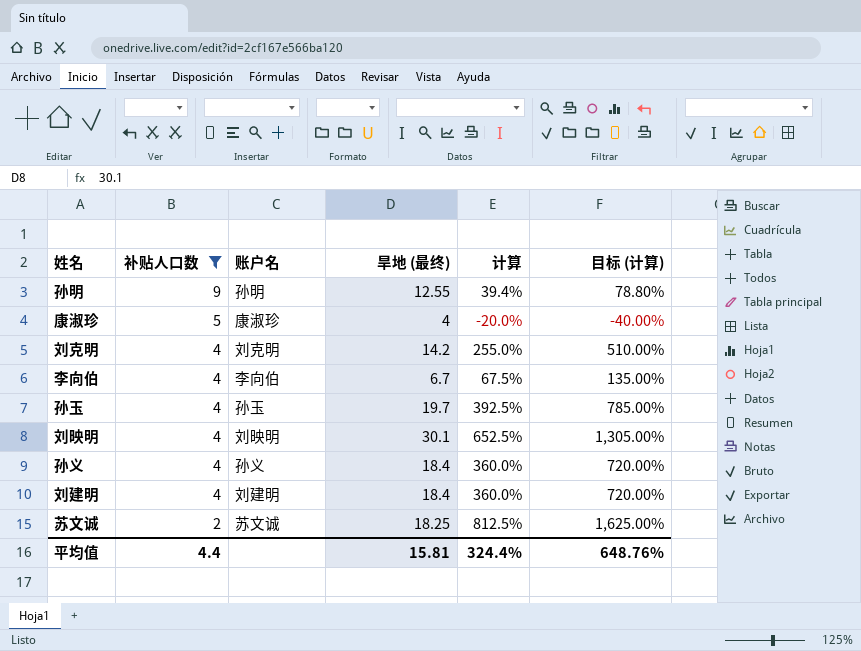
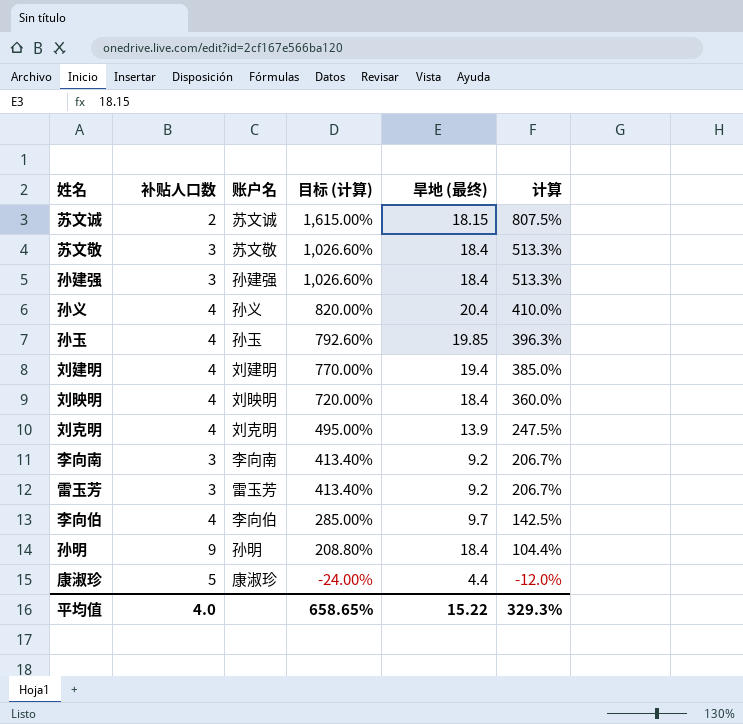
filter: 补贴人口数 != 3 -> none
row order: 补贴人口数 descending -> 目标 (计算) descending
column 目标 (计算) | position: 6 -> 4
苏文诚 | 目标 (计算): 1,625.00% -> 1,615.00%
苏文诚 | 旱地 (最终): 18.25 -> 18.15
苏文诚 | 计算: 812.5% -> 807.5%
孙义 | 目标 (计算): 720.00% -> 820.00%
孙义 | 旱地 (最终): 18.4 -> 20.4
孙义 | 计算: 360.0% -> 410.0%
孙玉 | 目标 (计算): 785.00% -> 792.60%
孙玉 | 旱地 (最终): 19.7 -> 19.85
孙玉 | 计算: 392.5% -> 396.3%
刘建明 | 目标 (计算): 720.00% -> 770.00%
刘建明 | 旱地 (最终): 18.4 -> 19.4
刘建明 | 计算: 360.0% -> 385.0%
刘映明 | 目标 (计算): 1,305.00% -> 720.00%
刘映明 | 旱地 (最终): 30.1 -> 18.4
刘映明 | 计算: 652.5% -> 360.0%
刘克明 | 目标 (计算): 510.00% -> 495.00%
刘克明 | 旱地 (最终): 14.2 -> 13.9
刘克明 | 计算: 255.0% -> 247.5%
李向伯 | 目标 (计算): 135.00% -> 285.00%
李向伯 | 旱地 (最终): 6.7 -> 9.7
李向伯 | 计算: 67.5% -> 142.5%
孙明 | 目标 (计算): 78.80% -> 208.80%
孙明 | 旱地 (最终): 12.55 -> 18.4
孙明 | 计算: 39.4% -> 104.4%
康淑珍 | 目标 (计算): -40.00% -> -24.00%
康淑珍 | 旱地 (最终): 4 -> 4.4
康淑珍 | 计算: -20.0% -> -12.0%
平均值 | 补贴人口数: 4.4 -> 4.0
平均值 | 目标 (计算): 648.76% -> 658.65%
平均值 | 旱地 (最终): 15.81 -> 15.22
平均值 | 计算: 324.4% -> 329.3%

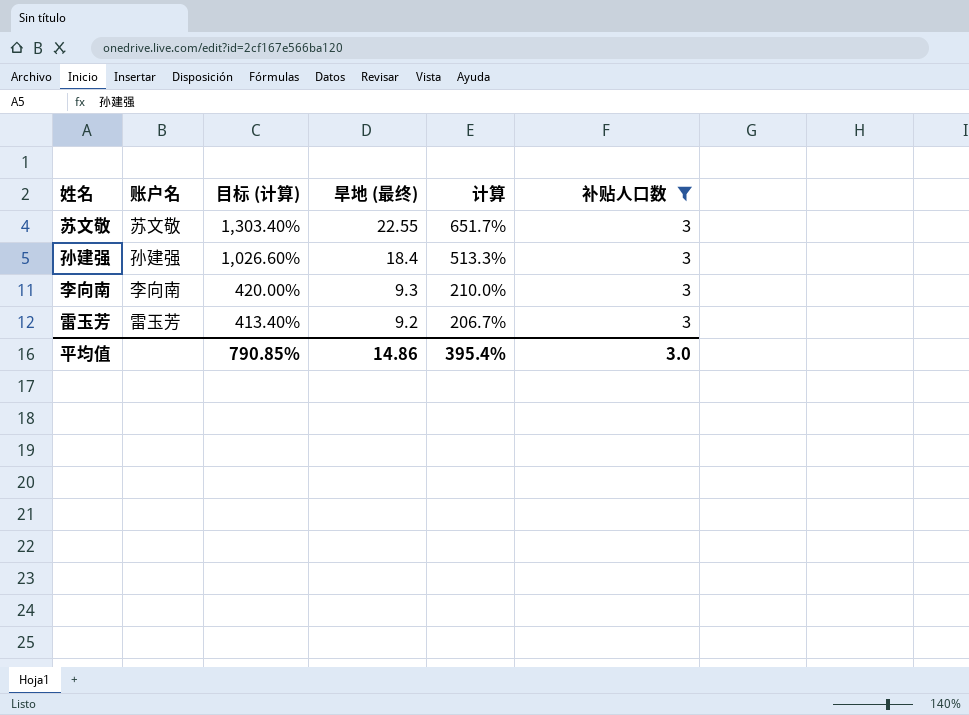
filter: none -> 补贴人口数 = 3
column 补贴人口数 | position: 2 -> 6
苏文敬 | 目标 (计算): 1,026.60% -> 1,303.40%
苏文敬 | 旱地 (最终): 18.4 -> 22.55
苏文敬 | 计算: 513.3% -> 651.7%
李向南 | 目标 (计算): 413.40% -> 420.00%
李向南 | 旱地 (最终): 9.2 -> 9.3
李向南 | 计算: 206.7% -> 210.0%
平均值 | 目标 (计算): 658.65% -> 790.85%
平均值 | 旱地 (最终): 15.22 -> 14.86
平均值 | 计算: 329.3% -> 395.4%
平均值 | 补贴人口数: 4.0 -> 3.0

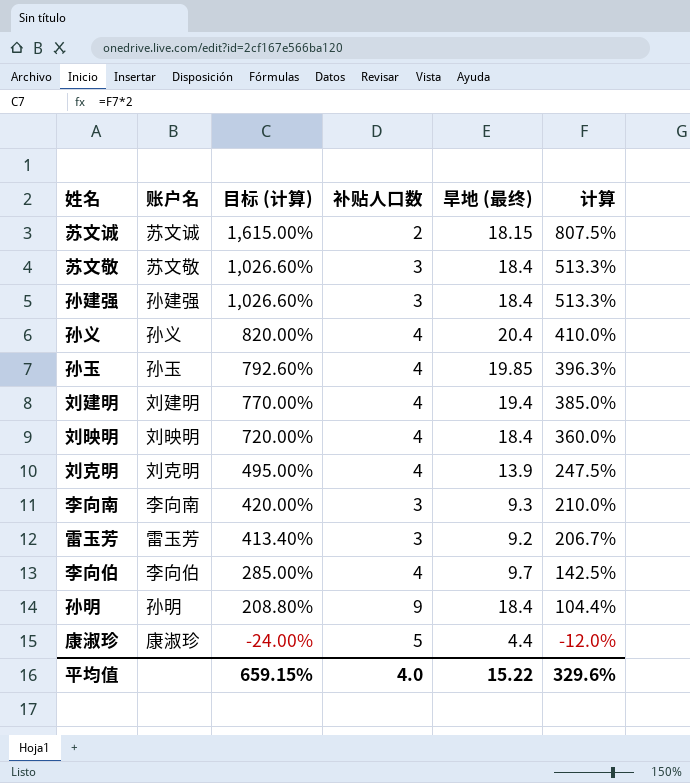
filter: 补贴人口数 = 3 -> none
column 补贴人口数 | position: 6 -> 4
苏文敬 | 目标 (计算): 1,303.40% -> 1,026.60%
苏文敬 | 旱地 (最终): 22.55 -> 18.4
苏文敬 | 计算: 651.7% -> 513.3%
平均值 | 目标 (计算): 790.85% -> 659.15%
平均值 | 补贴人口数: 3.0 -> 4.0
平均值 | 旱地 (最终): 14.86 -> 15.22
平均值 | 计算: 395.4% -> 329.6%

